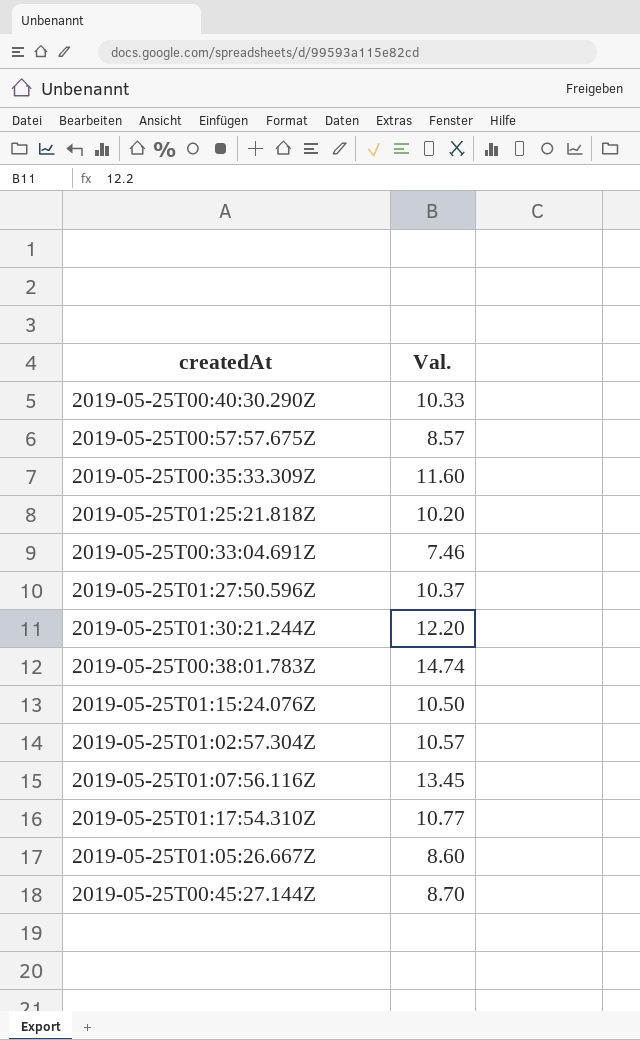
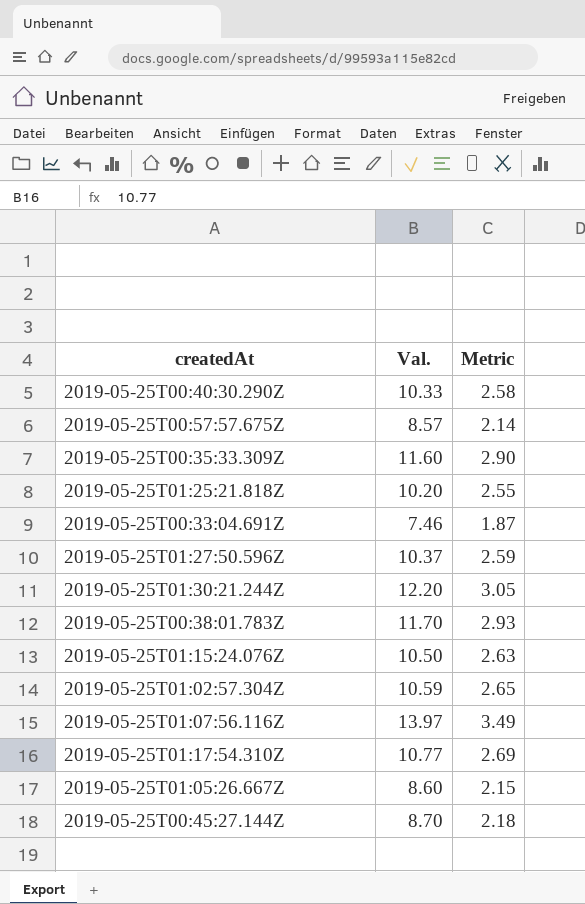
column Metric | formula: none -> [Val.] * 0.25
2019-05-25T00:38:01.783Z | Val.: 14.74 -> 11.70
2019-05-25T01:02:57.304Z | Val.: 10.57 -> 10.59
2019-05-25T01:07:56.116Z | Val.: 13.45 -> 13.97

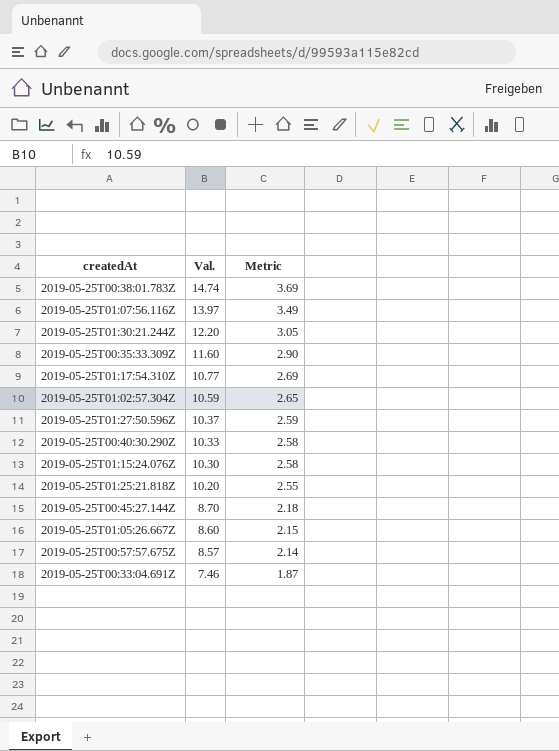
row order: none -> Val. descending
2019-05-25T00:38:01.783Z | Val.: 11.70 -> 14.74
2019-05-25T00:38:01.783Z | Metric: 2.93 -> 3.69
2019-05-25T01:15:24.076Z | Val.: 10.50 -> 10.30
2019-05-25T01:15:24.076Z | Metric: 2.63 -> 2.58

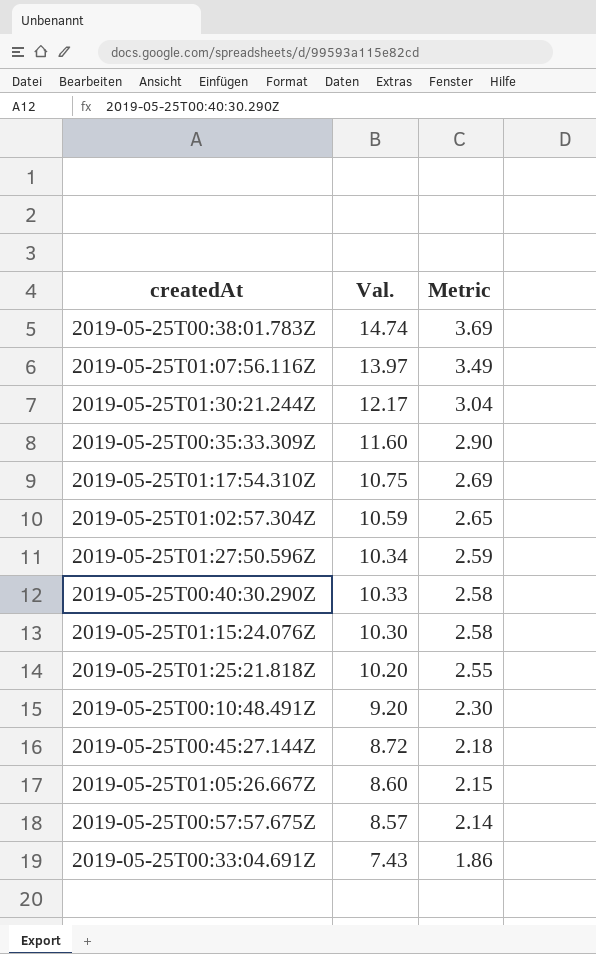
2019-05-25T01:30:21.244Z | Val.: 12.20 -> 12.17
2019-05-25T01:30:21.244Z | Metric: 3.05 -> 3.04
2019-05-25T01:17:54.310Z | Val.: 10.77 -> 10.75
2019-05-25T01:27:50.596Z | Val.: 10.37 -> 10.34
row 2019-05-25T00:10:48.491Z: none -> 9.20 | 2.30
2019-05-25T00:45:27.144Z | Val.: 8.70 -> 8.72
2019-05-25T00:33:04.691Z | Val.: 7.46 -> 7.43
2019-05-25T00:33:04.691Z | Metric: 1.87 -> 1.86

